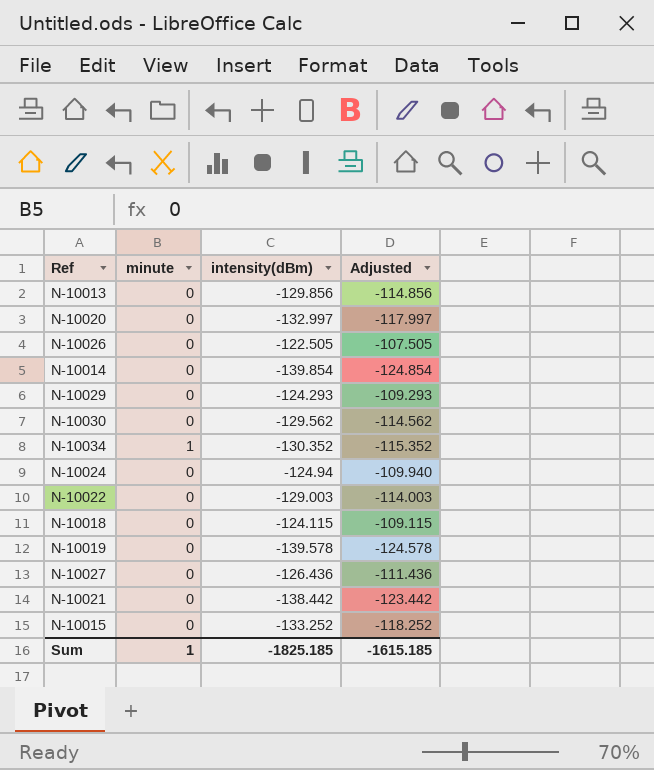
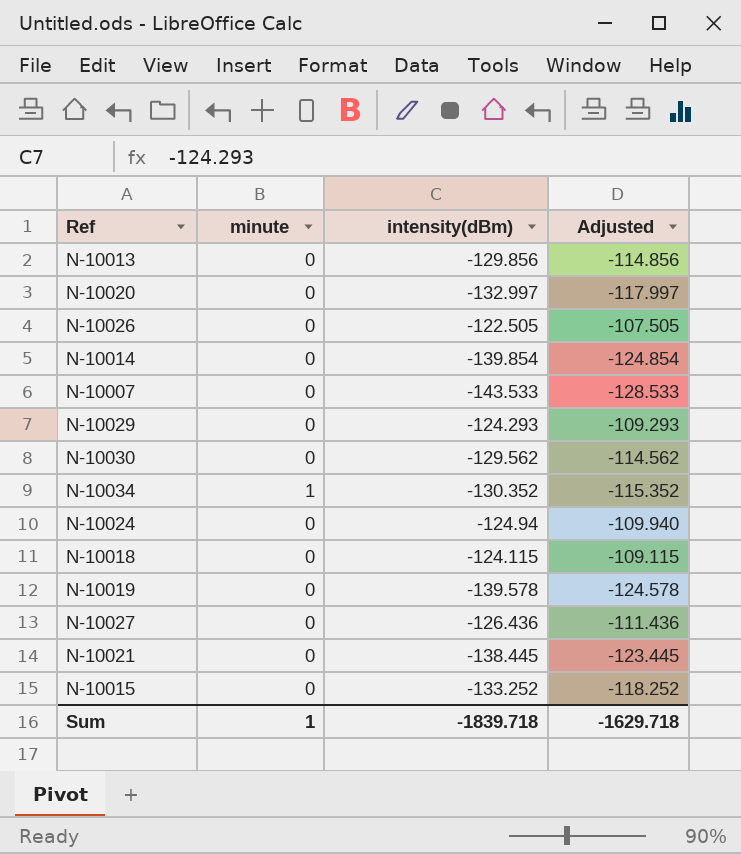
row N-10022: 0 | -129.003 | -114.003 -> none
row N-10007: none -> 0 | -143.533 | -128.533
N-10021 | intensity(dBm): -138.442 -> -138.445
N-10021 | Adjusted: -123.442 -> -123.445
Sum | intensity(dBm): -1825.185 -> -1839.718
Sum | Adjusted: -1615.185 -> -1629.718

